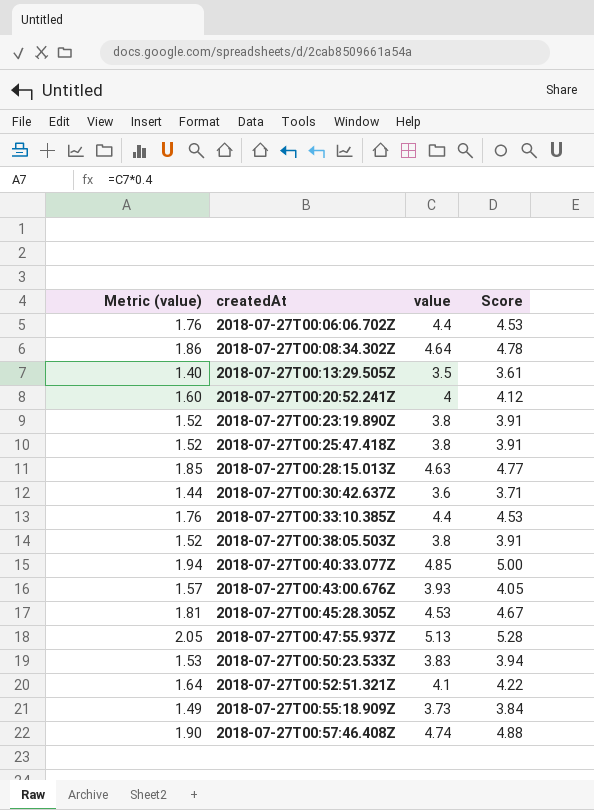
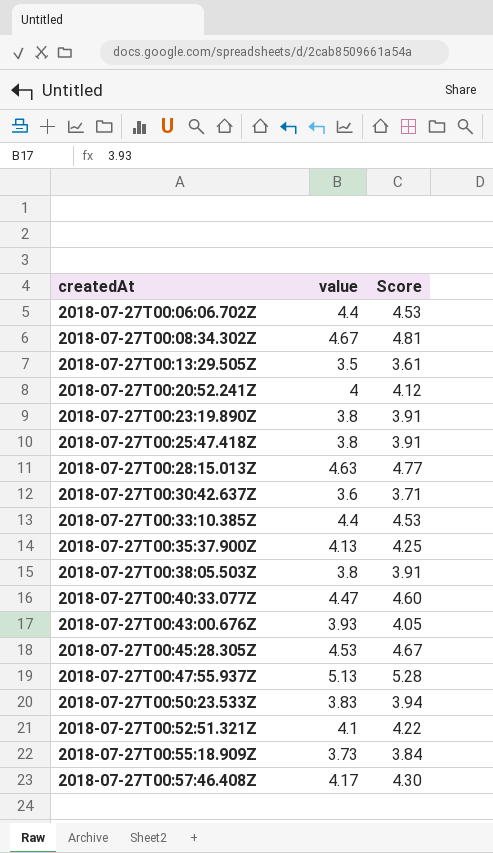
column Metric (value) | formula: [value] * 0.4 -> none
2018-07-27T00:08:34.302Z | value: 4.64 -> 4.67
2018-07-27T00:08:34.302Z | Score: 4.78 -> 4.81
row 2018-07-27T00:35:37.900Z: none -> 4.13 | 4.25
2018-07-27T00:40:33.077Z | value: 4.85 -> 4.47
2018-07-27T00:40:33.077Z | Score: 5.00 -> 4.60
2018-07-27T00:57:46.408Z | value: 4.74 -> 4.17
2018-07-27T00:57:46.408Z | Score: 4.88 -> 4.30

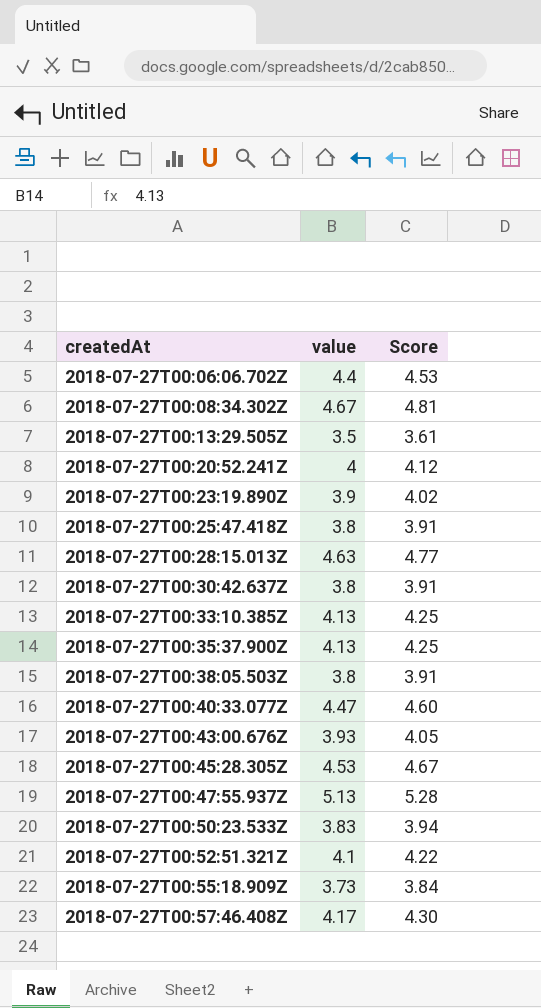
2018-07-27T00:23:19.890Z | value: 3.8 -> 3.9
2018-07-27T00:23:19.890Z | Score: 3.91 -> 4.02
2018-07-27T00:30:42.637Z | value: 3.6 -> 3.8
2018-07-27T00:30:42.637Z | Score: 3.71 -> 3.91
2018-07-27T00:33:10.385Z | value: 4.4 -> 4.13
2018-07-27T00:33:10.385Z | Score: 4.53 -> 4.25

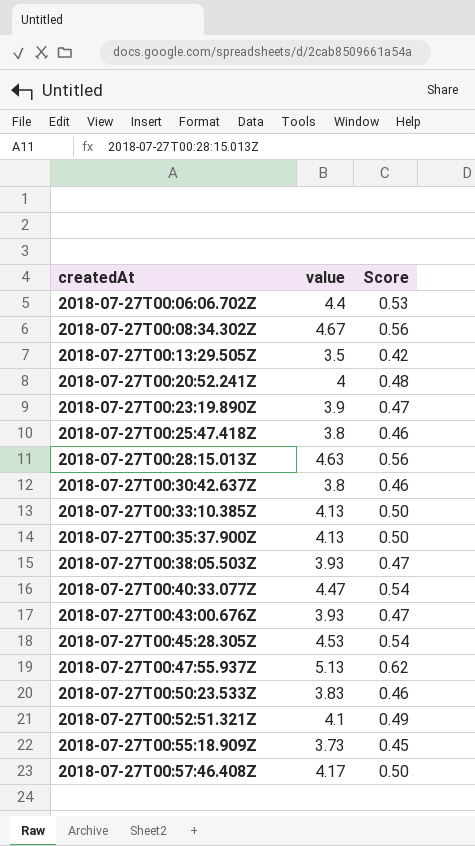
column Score | formula: [value] * 1.03 -> [value] * 0.12
2018-07-27T00:38:05.503Z | value: 3.8 -> 3.93

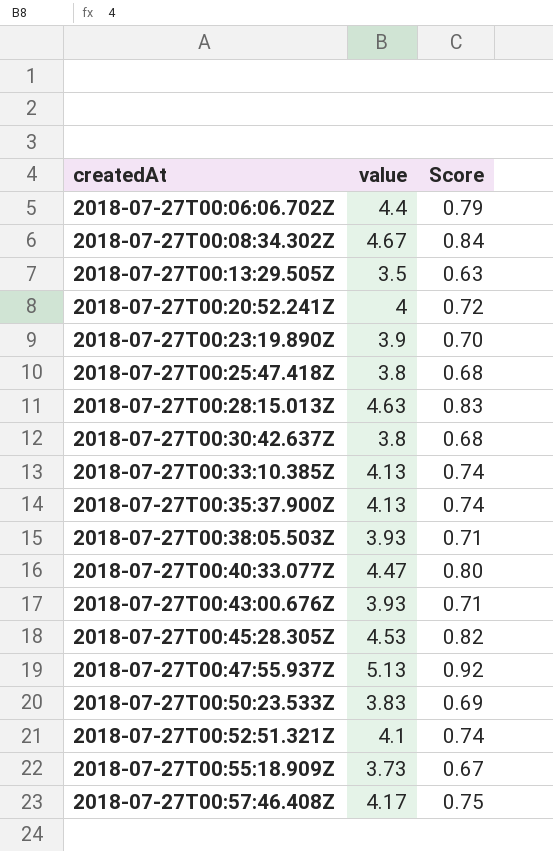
column Score | formula: [value] * 0.12 -> [value] * 0.18

